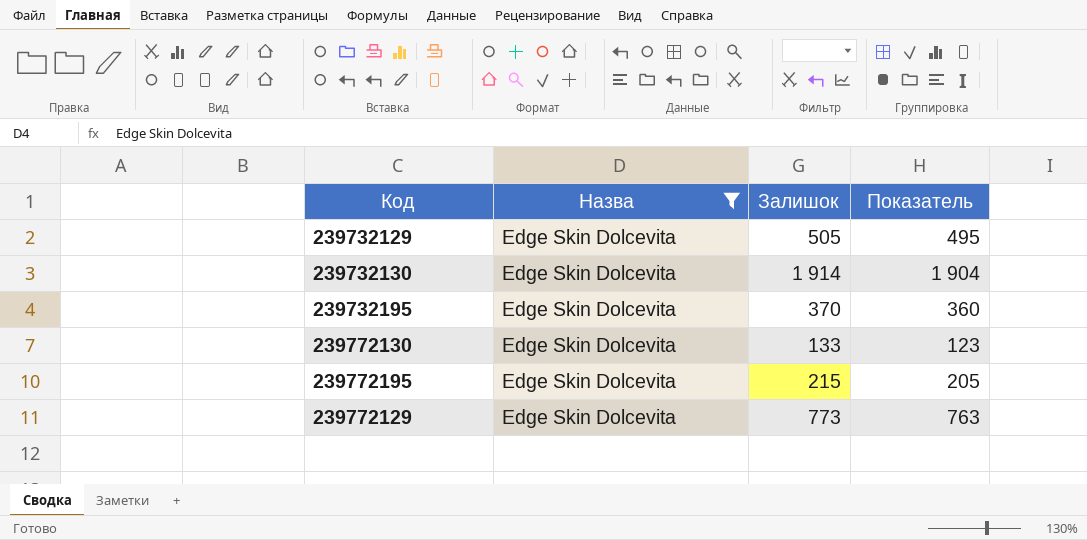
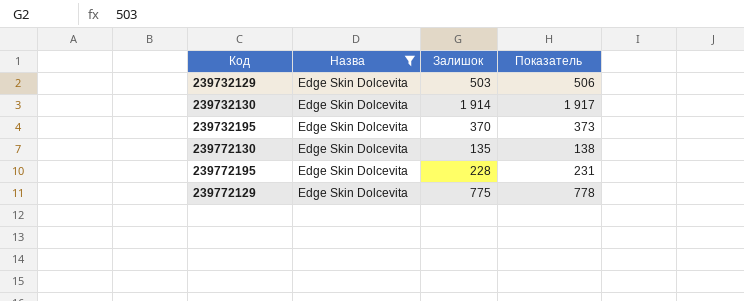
column Показатель | formula: [Залишок] - 10 -> [Залишок] + 3
239732129 | Залишок: 505 -> 503
239772130 | Залишок: 133 -> 135
239772195 | Залишок: 215 -> 228
239772129 | Залишок: 773 -> 775

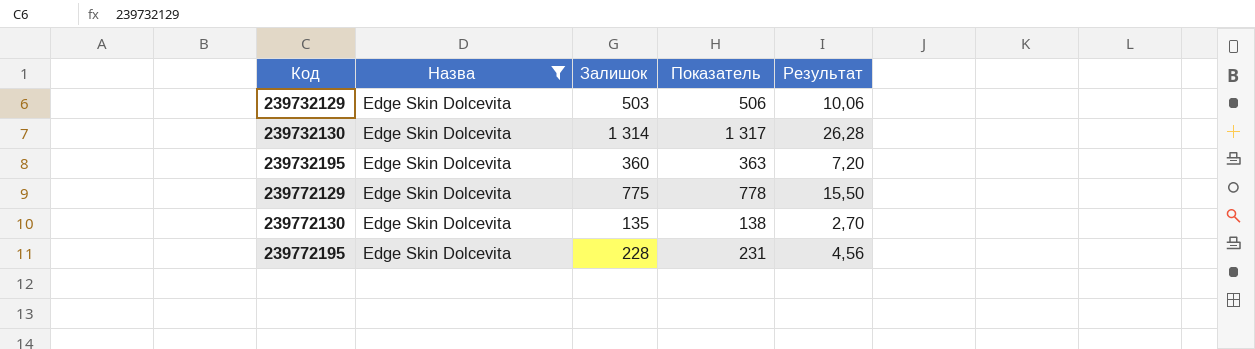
row order: none -> Код ascending
column Результат | formula: none -> [Залишок] * 0,02
239732130 | Залишок: 1 914 -> 1 314
239732130 | Показатель: 1 917 -> 1 317
239732195 | Залишок: 370 -> 360
239732195 | Показатель: 373 -> 363

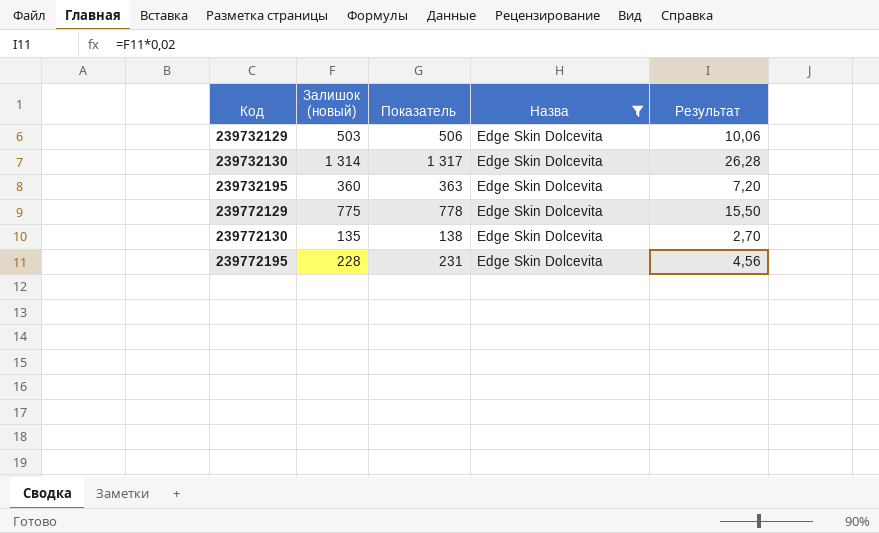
column name: Залишок -> Залишок (новый)
column Назва | position: 2 -> 4

